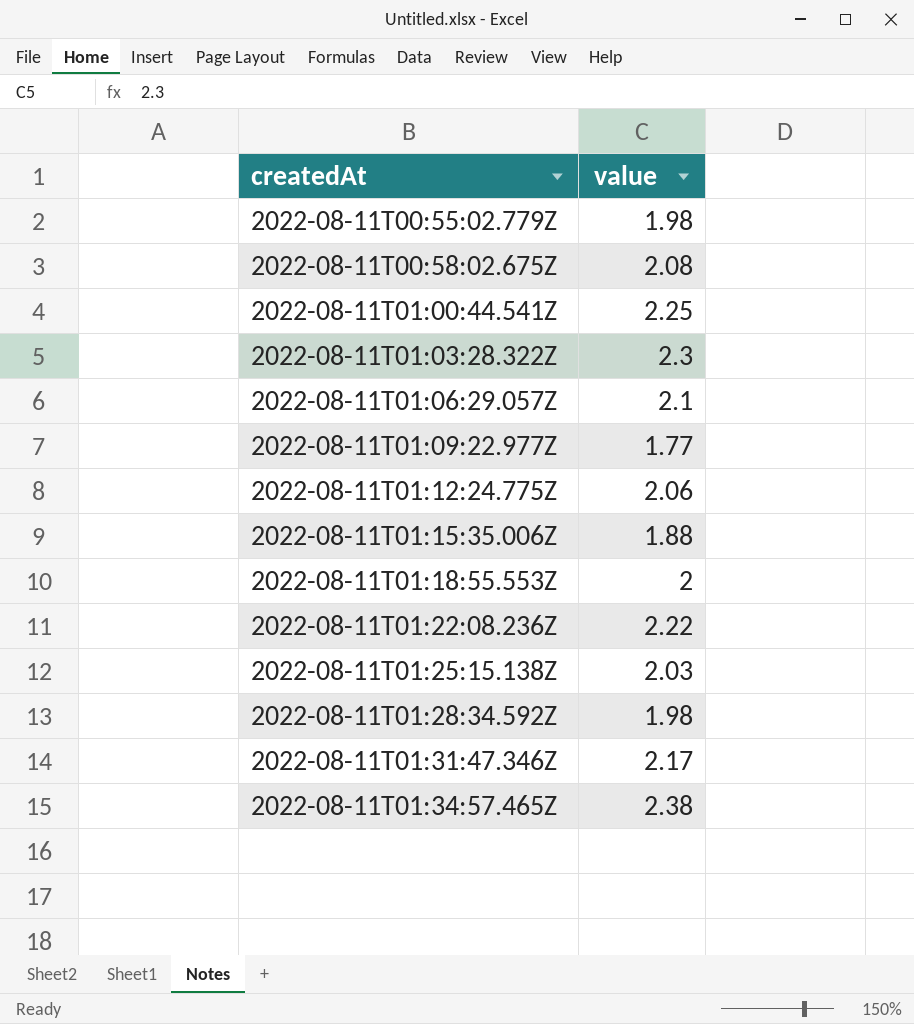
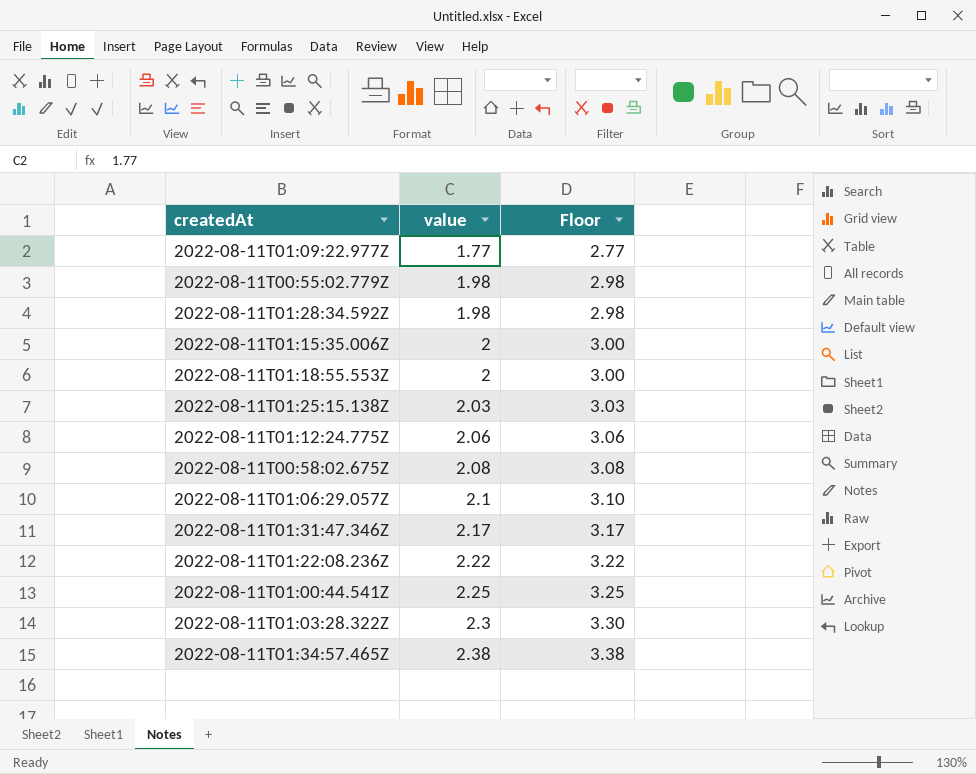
row order: createdAt ascending -> value ascending
column Floor | formula: none -> [value] + 1
2022-08-11T01:15:35.006Z | value: 1.88 -> 2

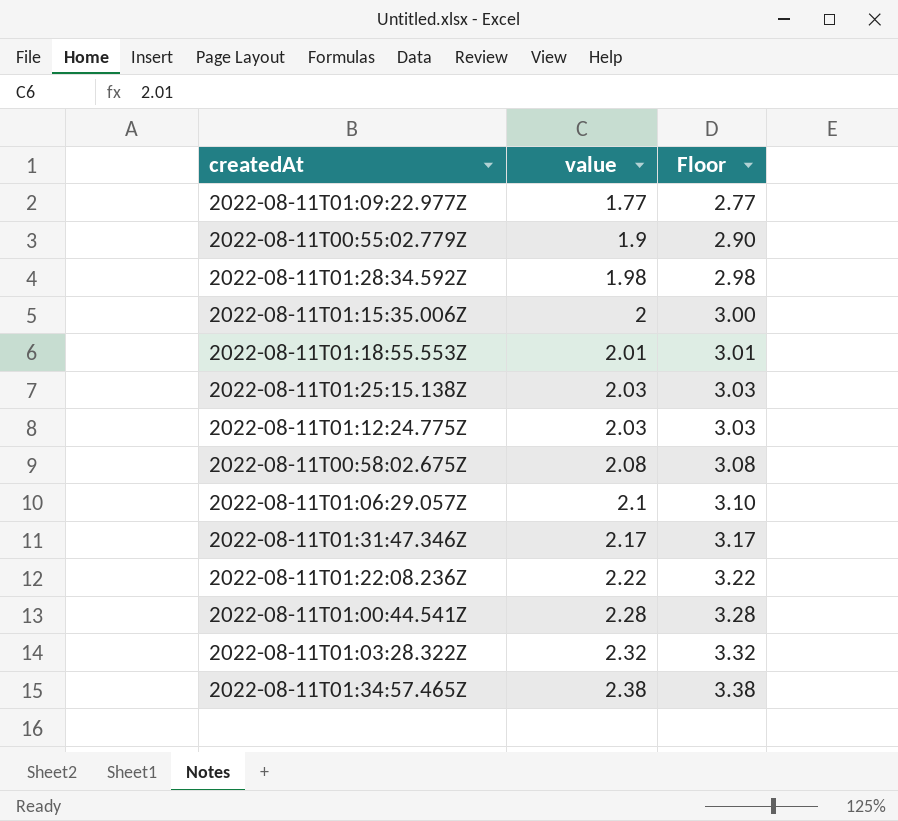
2022-08-11T00:55:02.779Z | value: 1.98 -> 1.9
2022-08-11T00:55:02.779Z | Floor: 2.98 -> 2.90
2022-08-11T01:18:55.553Z | value: 2 -> 2.01
2022-08-11T01:18:55.553Z | Floor: 3.00 -> 3.01
2022-08-11T01:12:24.775Z | value: 2.06 -> 2.03
2022-08-11T01:12:24.775Z | Floor: 3.06 -> 3.03
2022-08-11T01:00:44.541Z | value: 2.25 -> 2.28
2022-08-11T01:00:44.541Z | Floor: 3.25 -> 3.28
2022-08-11T01:03:28.322Z | value: 2.3 -> 2.32
2022-08-11T01:03:28.322Z | Floor: 3.30 -> 3.32

